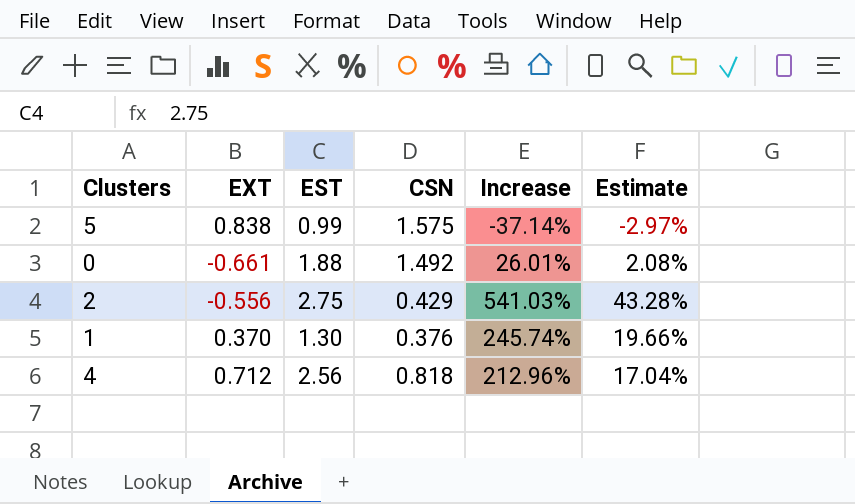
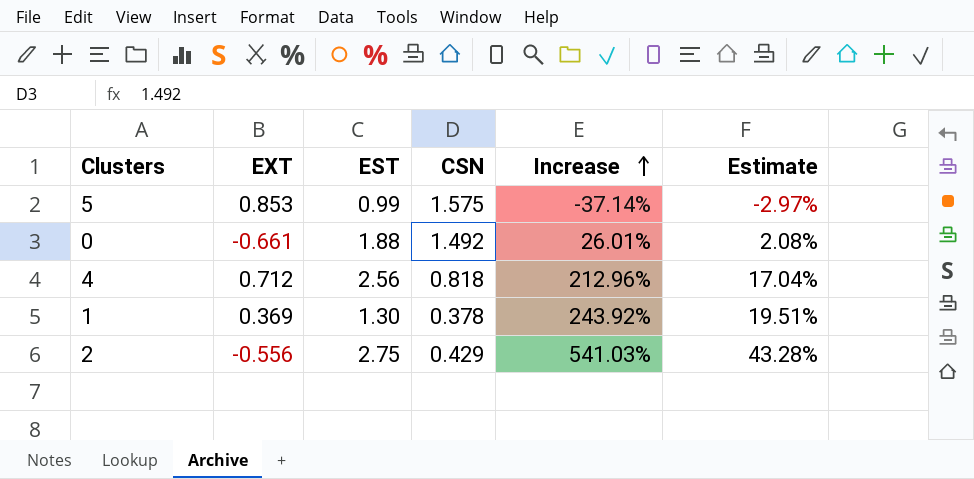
row order: none -> Increase ascending
5 | EXT: 0.838 -> 0.853
1 | EXT: 0.370 -> 0.369
1 | CSN: 0.376 -> 0.378
1 | Increase: 245.74% -> 243.92%
1 | Estimate: 19.66% -> 19.51%

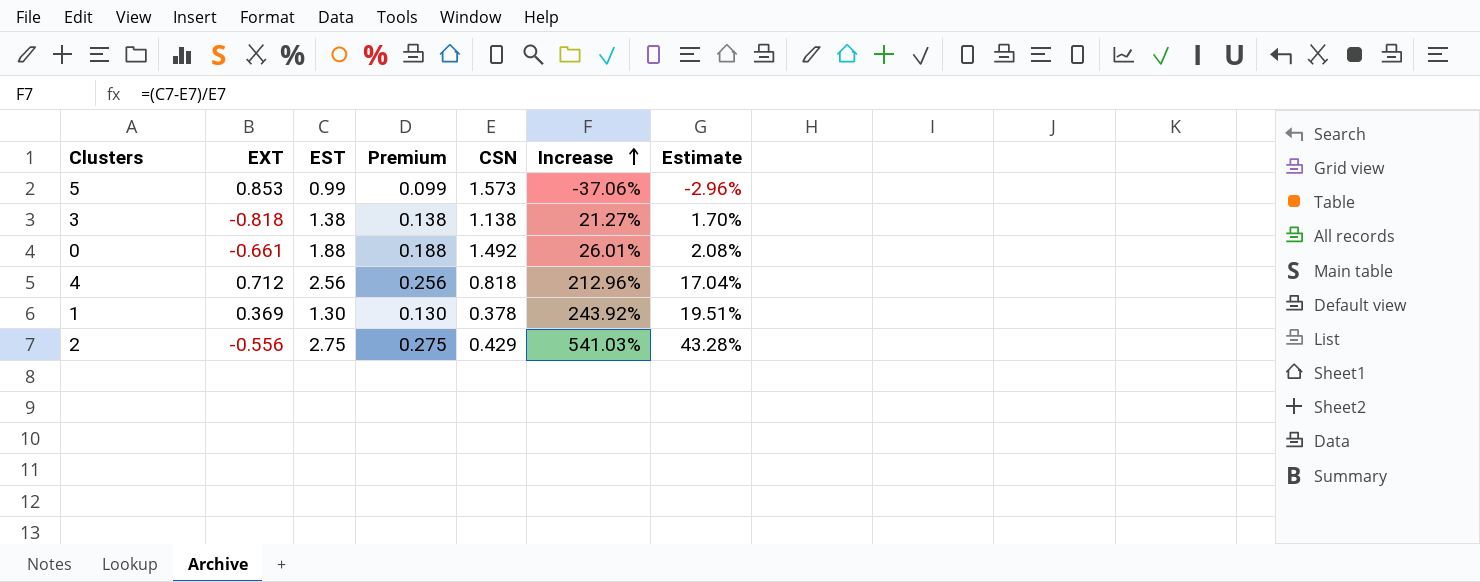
column Premium | formula: none -> [EST] * 0.1
5 | CSN: 1.575 -> 1.573
5 | Increase: -37.14% -> -37.06%
5 | Estimate: -2.97% -> -2.96%
row 3: none -> -0.818 | 1.38 | 0.138 | 1.138 | 21.27% | 1.70%

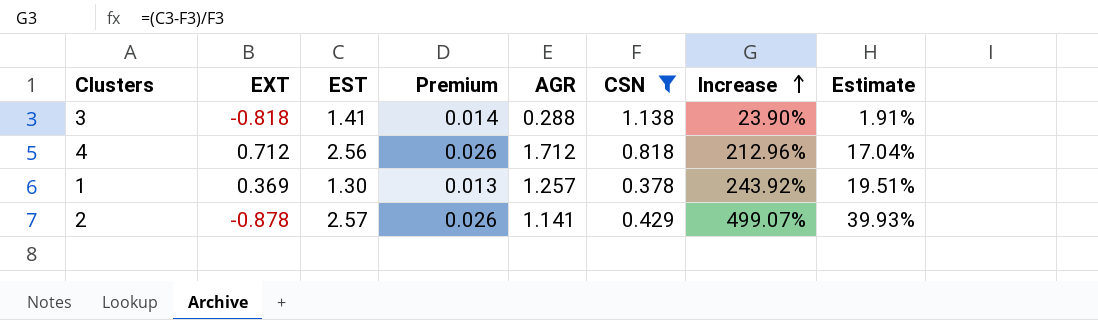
filter: none -> CSN <= 1.138
column Premium | formula: [EST] * 0.1 -> [EST] * 0.01
column AGR | position: none -> 5
3 | EST: 1.38 -> 1.41
3 | Increase: 21.27% -> 23.90%
3 | Estimate: 1.70% -> 1.91%
2 | EXT: -0.556 -> -0.878
2 | EST: 2.75 -> 2.57
2 | Increase: 541.03% -> 499.07%
2 | Estimate: 43.28% -> 39.93%

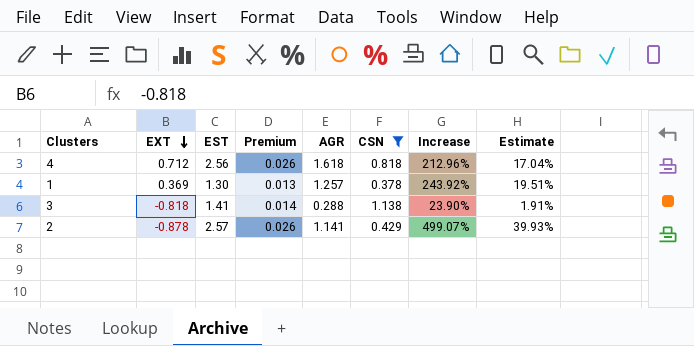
row order: Increase ascending -> EXT descending
4 | AGR: 1.712 -> 1.618

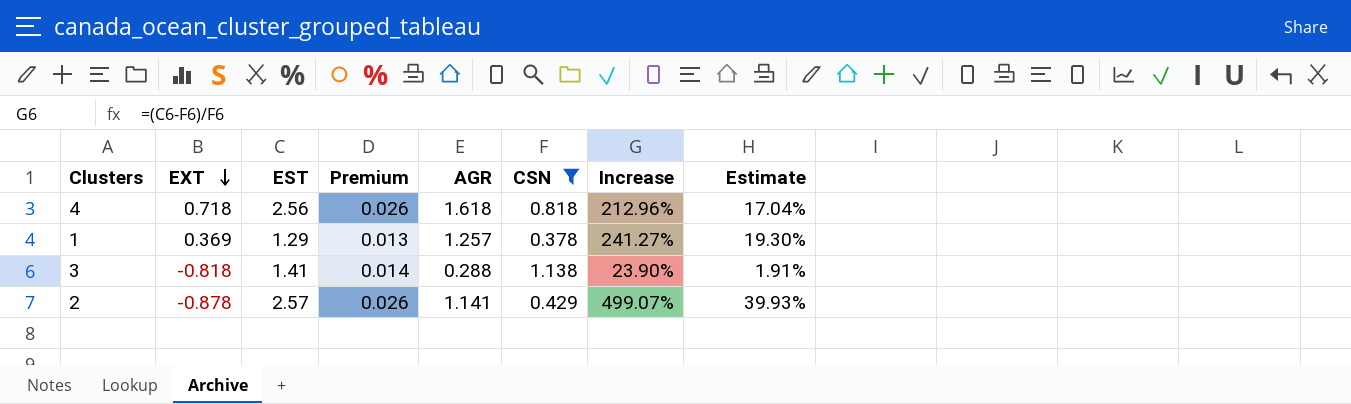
4 | EXT: 0.712 -> 0.718
1 | EST: 1.30 -> 1.29
1 | Increase: 243.92% -> 241.27%
1 | Estimate: 19.51% -> 19.30%

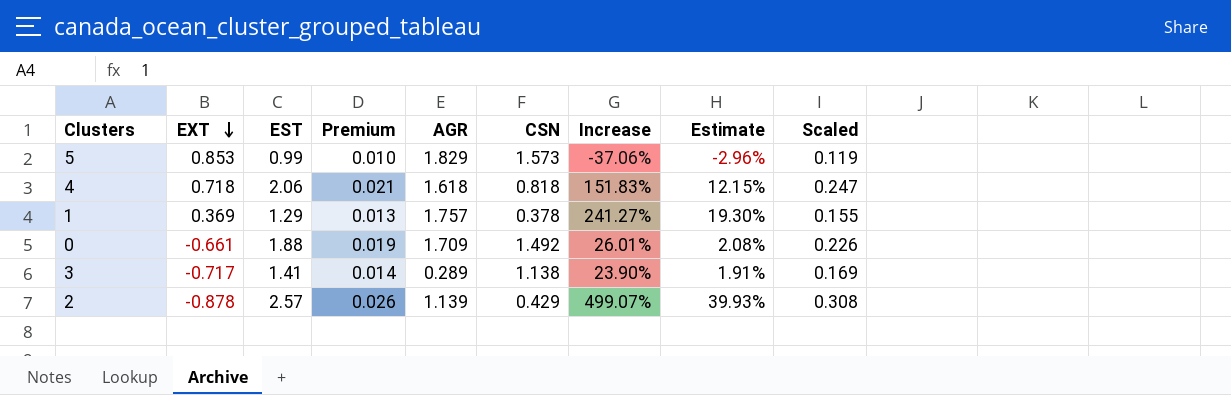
filter: CSN <= 1.138 -> none
column Scaled | formula: none -> [EST] * 0.12
4 | EST: 2.56 -> 2.06
4 | Premium: 0.026 -> 0.021
4 | Increase: 212.96% -> 151.83%
4 | Estimate: 17.04% -> 12.15%
1 | AGR: 1.257 -> 1.757
3 | EXT: -0.818 -> -0.717
3 | AGR: 0.288 -> 0.289
2 | AGR: 1.141 -> 1.139

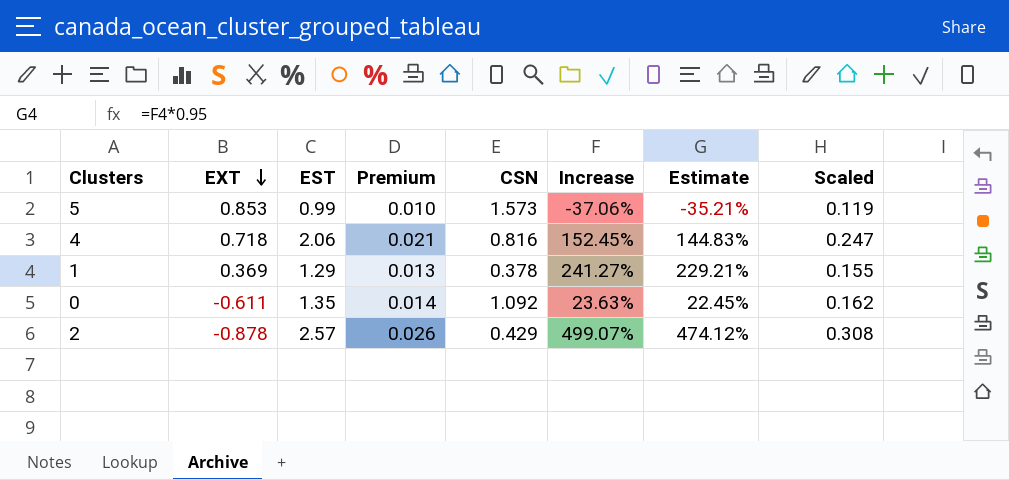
column AGR | position: 5 -> none
column Estimate | formula: [Increase] * 0.08 -> [Increase] * 0.95
row 3: -0.717 | 1.41 | 0.014 | 0.289 | 1.138 | 23.90% | 1.91% | 0.169 -> none
4 | CSN: 0.818 -> 0.816
4 | Increase: 151.83% -> 152.45%
0 | EXT: -0.661 -> -0.611
0 | EST: 1.88 -> 1.35
0 | Premium: 0.019 -> 0.014
0 | CSN: 1.492 -> 1.092
0 | Increase: 26.01% -> 23.63%
0 | Scaled: 0.226 -> 0.162

